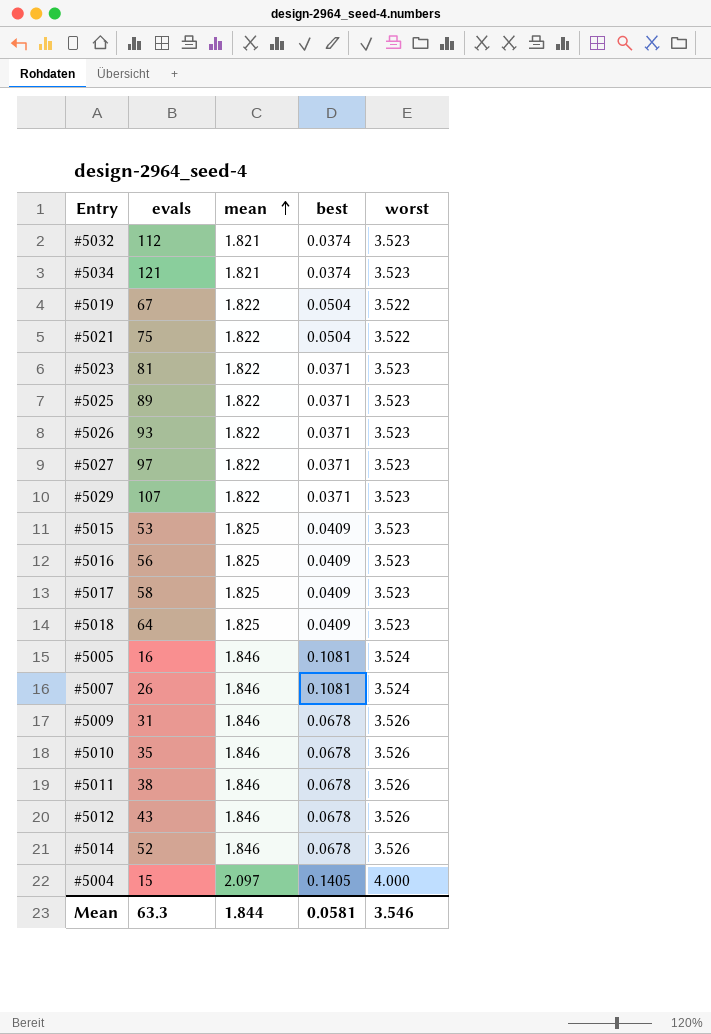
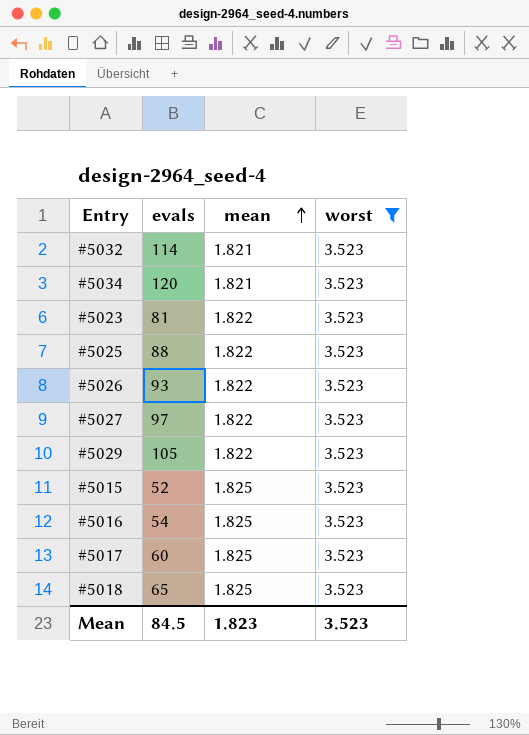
filter: none -> worst = 3.523
column best | position: 4 -> none
#5032 | evals: 112 -> 114
#5034 | evals: 121 -> 120
#5025 | evals: 89 -> 88
#5029 | evals: 107 -> 105
#5015 | evals: 53 -> 52
#5016 | evals: 56 -> 54
#5017 | evals: 58 -> 60
#5018 | evals: 64 -> 65
Mean | evals: 63.3 -> 84.5
Mean | mean: 1.844 -> 1.823
Mean | worst: 3.546 -> 3.523

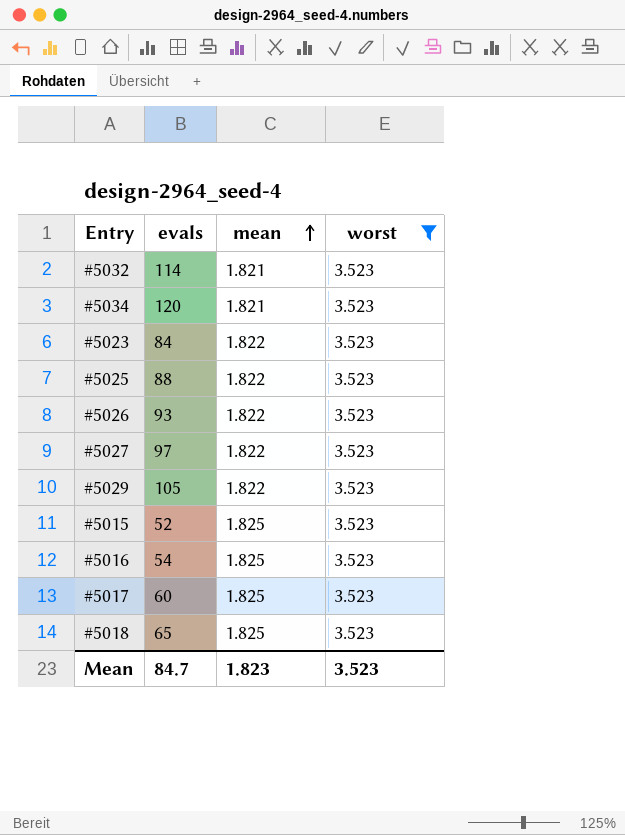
#5023 | evals: 81 -> 84
Mean | evals: 84.5 -> 84.7

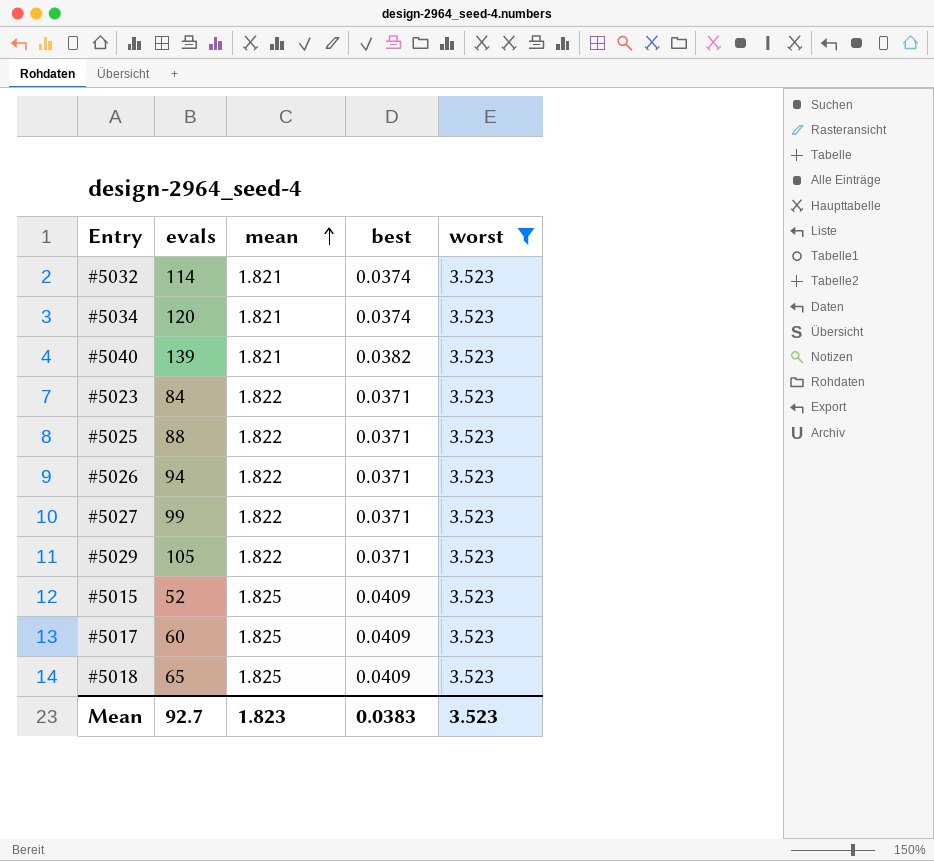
column best | position: none -> 4
row #5016: 54 | 1.825 | 3.523 -> none
row #5040: none -> 139 | 1.821 | 0.0382 | 3.523
#5026 | evals: 93 -> 94
#5027 | evals: 97 -> 99
Mean | evals: 84.7 -> 92.7

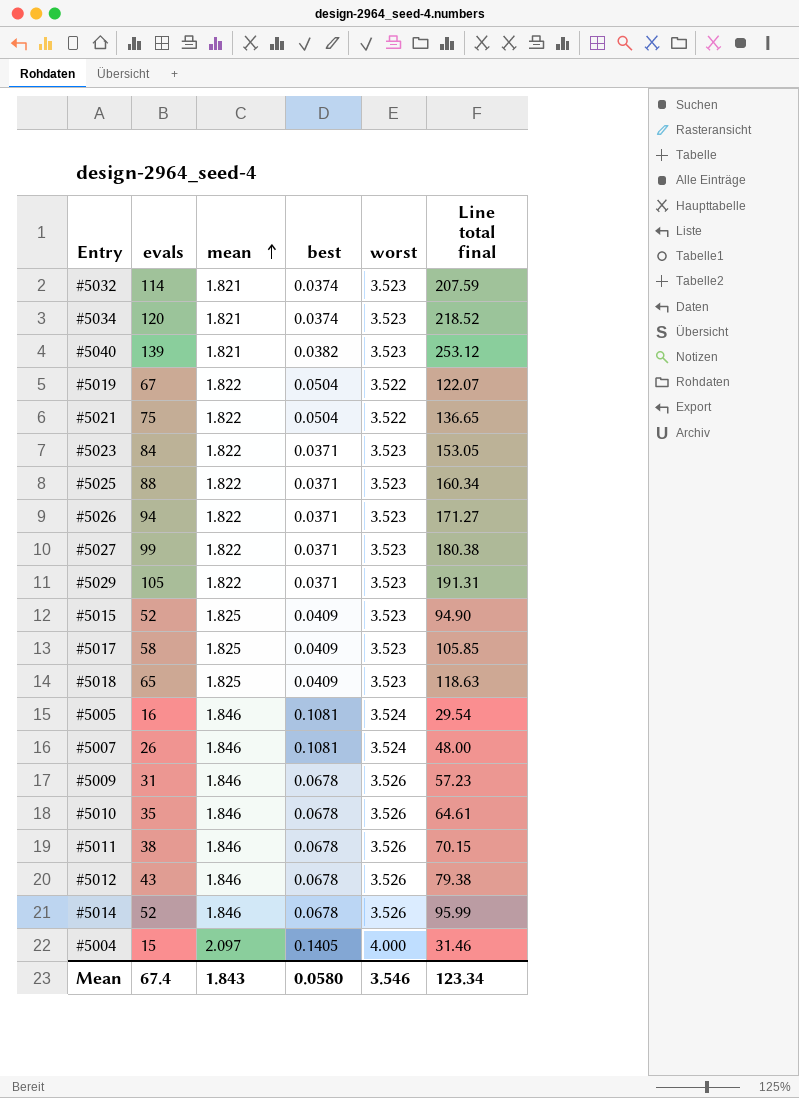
filter: worst = 3.523 -> none
column Line total final | formula: none -> [evals] * [mean]
#5017 | evals: 60 -> 58
Mean | evals: 92.7 -> 67.4
Mean | mean: 1.823 -> 1.843
Mean | best: 0.0383 -> 0.0580
Mean | worst: 3.523 -> 3.546

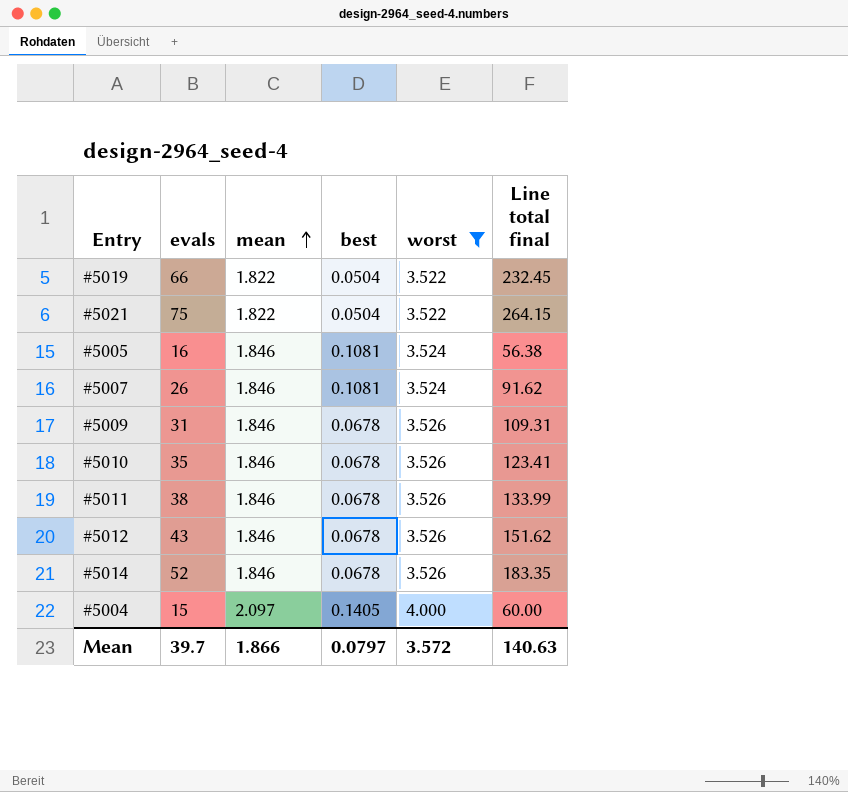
filter: none -> worst != 3.523
column Line total final | formula: [evals] * [mean] -> [evals] * [worst]
#5019 | evals: 67 -> 66
Mean | evals: 67.4 -> 39.7
Mean | mean: 1.843 -> 1.866
Mean | best: 0.0580 -> 0.0797
Mean | worst: 3.546 -> 3.572
Mean | Line total final: 123.34 -> 140.63

